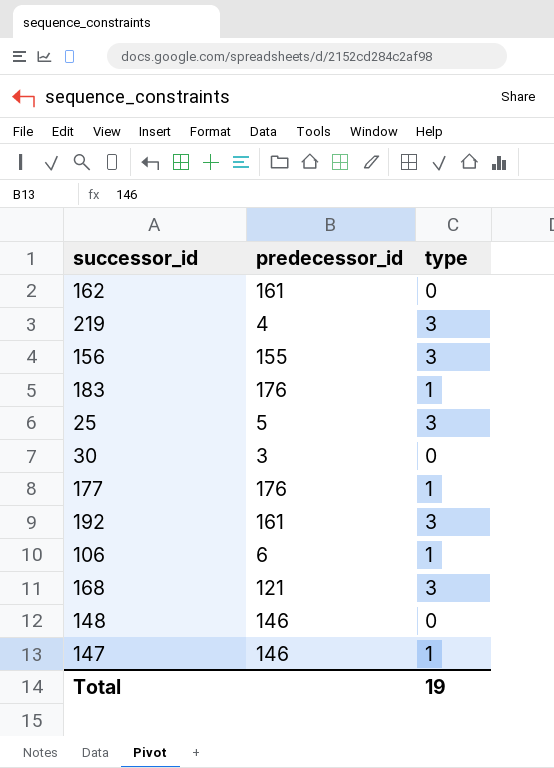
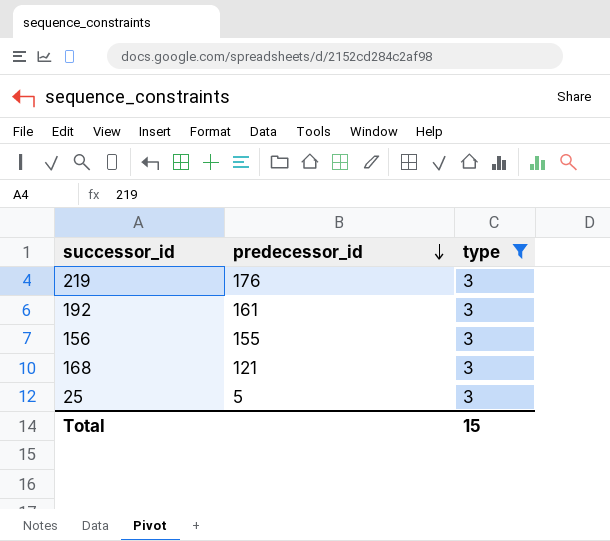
filter: none -> type = 3
row order: none -> predecessor_id descending
219 | predecessor_id: 4 -> 176
Total | type: 19 -> 15

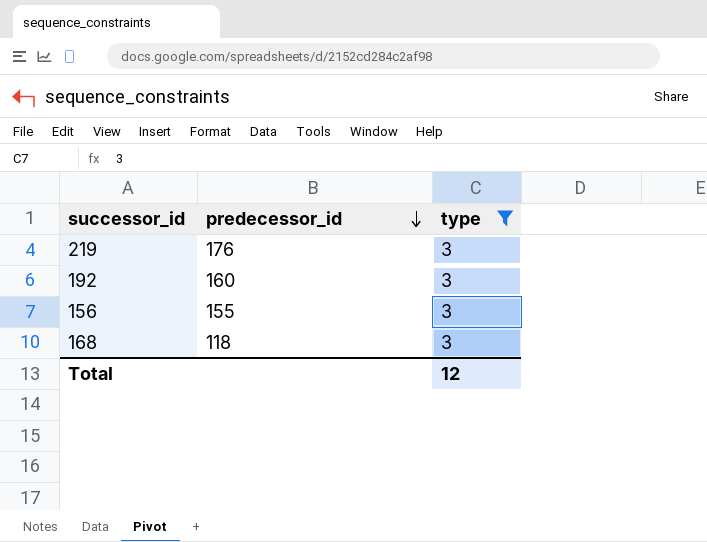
row 25: 5 | 3 -> none
192 | predecessor_id: 161 -> 160
168 | predecessor_id: 121 -> 118
Total | type: 15 -> 12

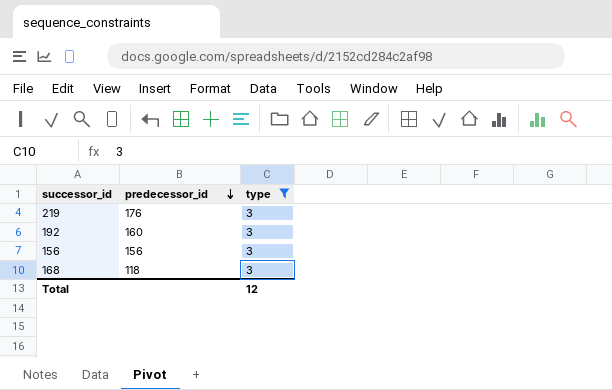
156 | predecessor_id: 155 -> 156

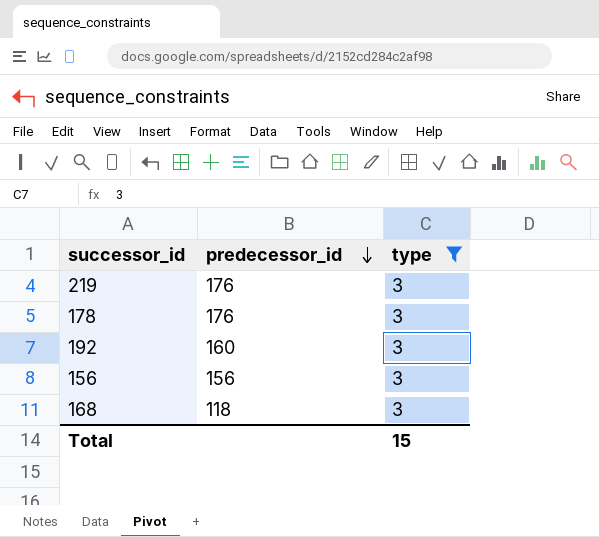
row 178: none -> 176 | 3
Total | type: 12 -> 15

